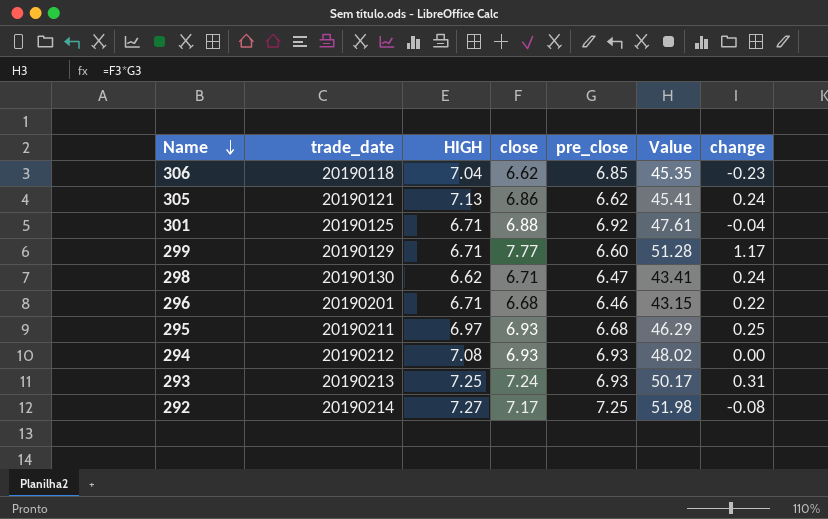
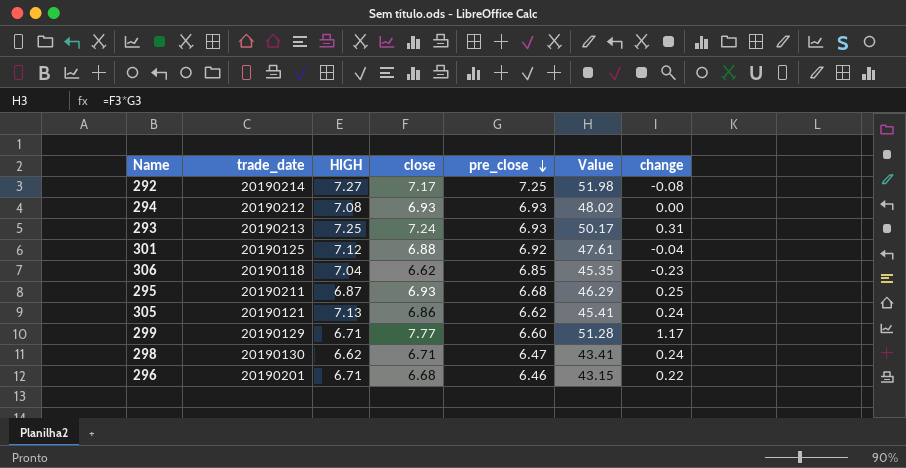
row order: Name descending -> pre_close descending
301 | HIGH: 6.71 -> 7.12
295 | HIGH: 6.97 -> 6.87

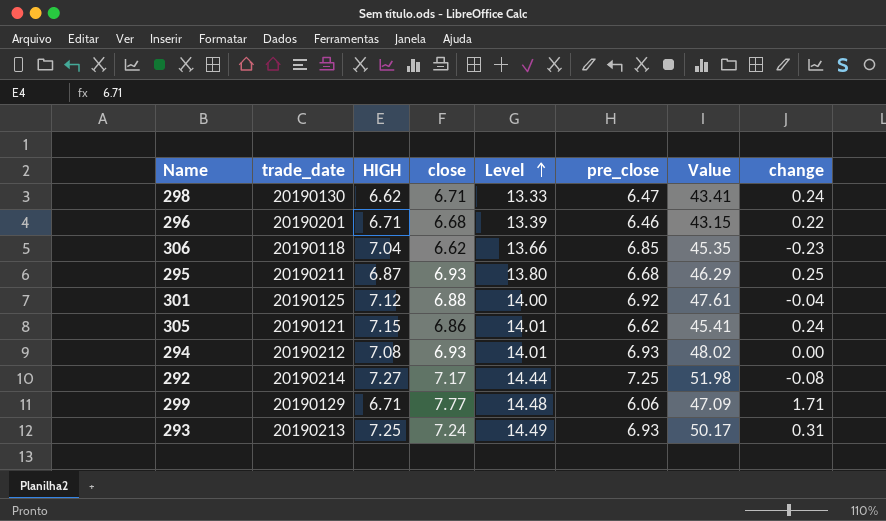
row order: pre_close descending -> Level ascending
column Level | formula: none -> [HIGH] + [close]
305 | HIGH: 7.13 -> 7.15
299 | pre_close: 6.60 -> 6.06
299 | Value: 51.28 -> 47.09
299 | change: 1.17 -> 1.71

